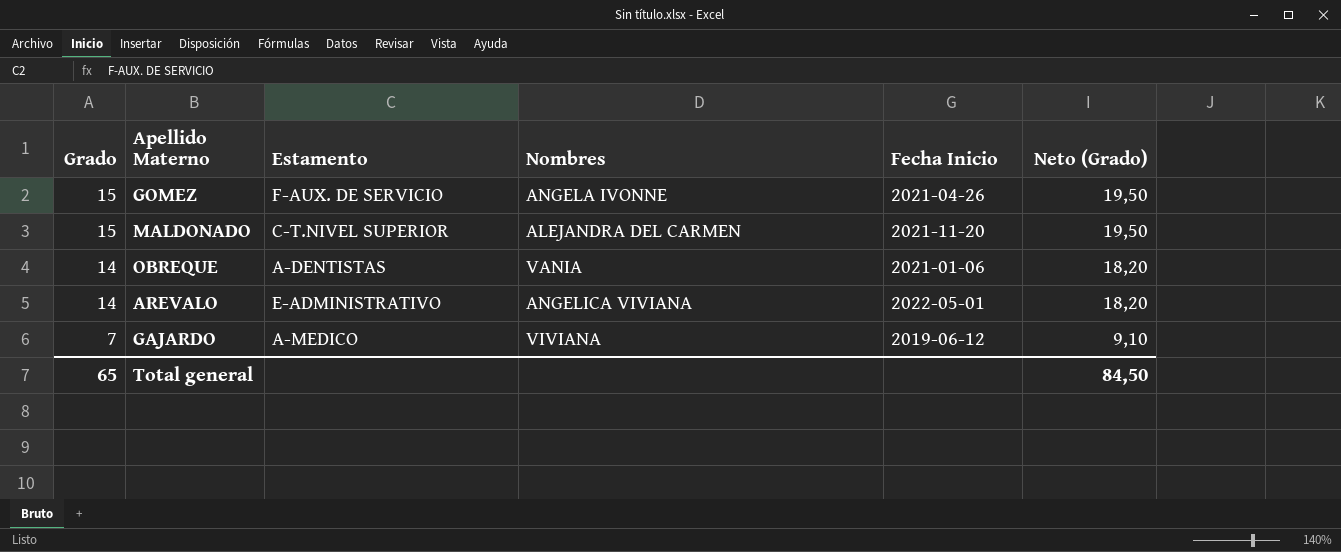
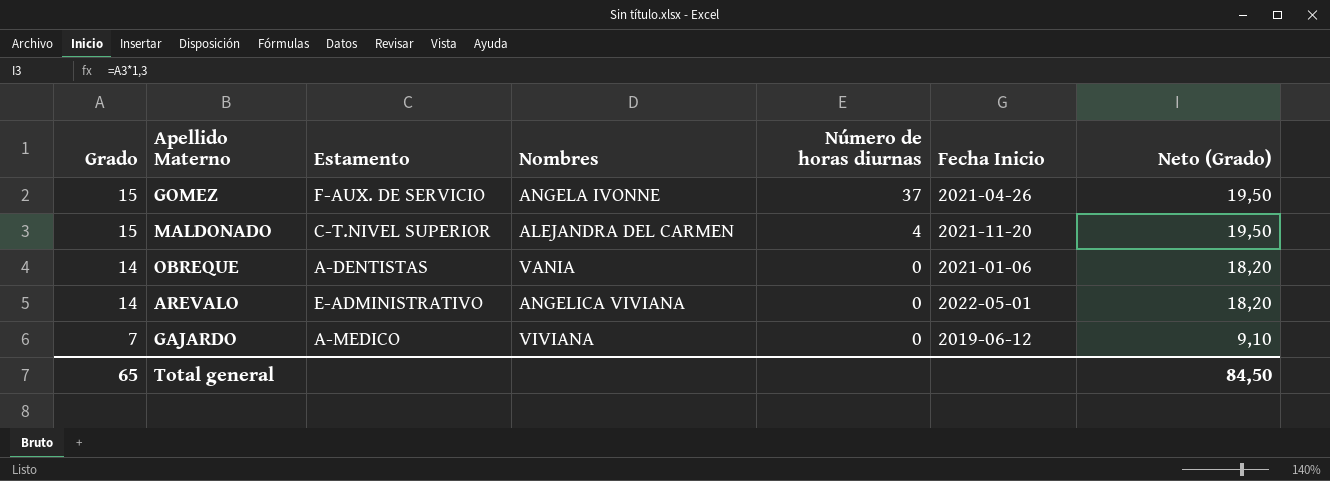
column Número de horas diurnas | position: none -> 5

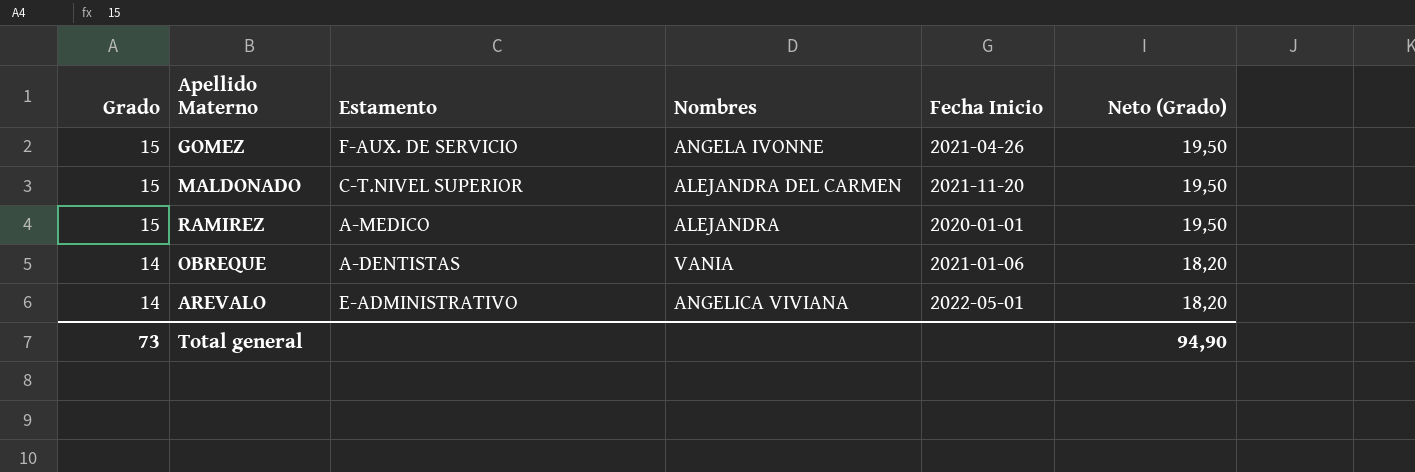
column Número de horas diurnas | position: 5 -> none
row GAJARDO: 7 | A-MEDICO | VIVIANA | 0 | 2019-06-12 | 9,10 -> none
row RAMIREZ: none -> 15 | A-MEDICO | ALEJANDRA | 2020-01-01 | 19,50
Total general | Grado: 65 -> 73
Total general | Neto (Grado): 84,50 -> 94,90

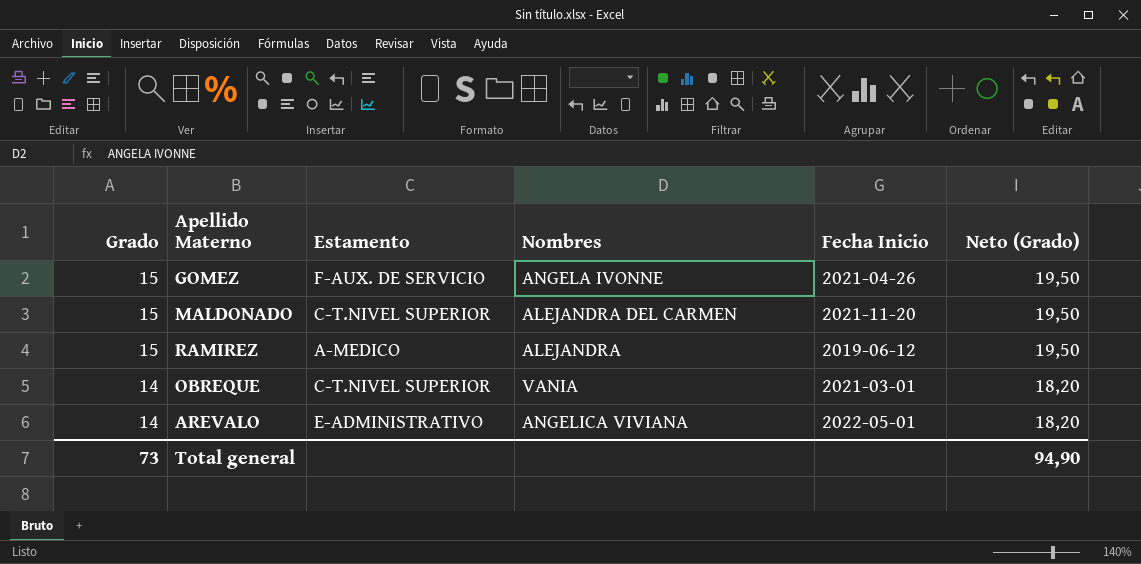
RAMIREZ | Fecha Inicio: 2020-01-01 -> 2019-06-12
OBREQUE | Estamento: A-DENTISTAS -> C-T.NIVEL SUPERIOR
OBREQUE | Fecha Inicio: 2021-01-06 -> 2021-03-01

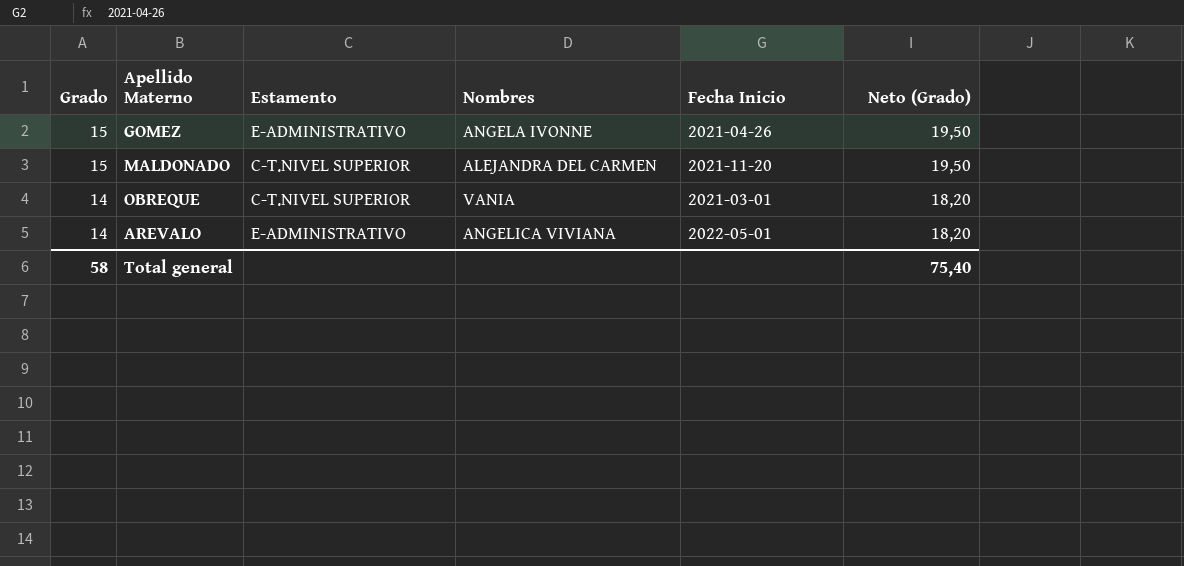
row RAMIREZ: 15 | A-MEDICO | ALEJANDRA | 2019-06-12 | 19,50 -> none
GOMEZ | Estamento: F-AUX. DE SERVICIO -> E-ADMINISTRATIVO
Total general | Grado: 73 -> 58
Total general | Neto (Grado): 94,90 -> 75,40

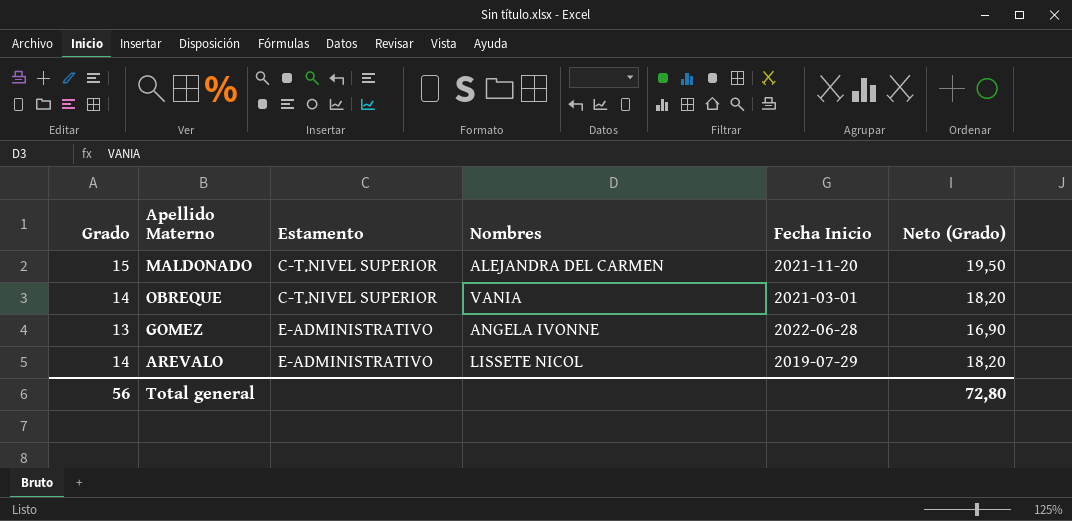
row order: Grado descending -> Estamento ascending
GOMEZ | Grado: 15 -> 13
GOMEZ | Fecha Inicio: 2021-04-26 -> 2022-06-28
GOMEZ | Neto (Grado): 19,50 -> 16,90
AREVALO | Nombres: ANGELICA VIVIANA -> LISSETE NICOL
AREVALO | Fecha Inicio: 2022-05-01 -> 2019-07-29
Total general | Grado: 58 -> 56
Total general | Neto (Grado): 75,40 -> 72,80

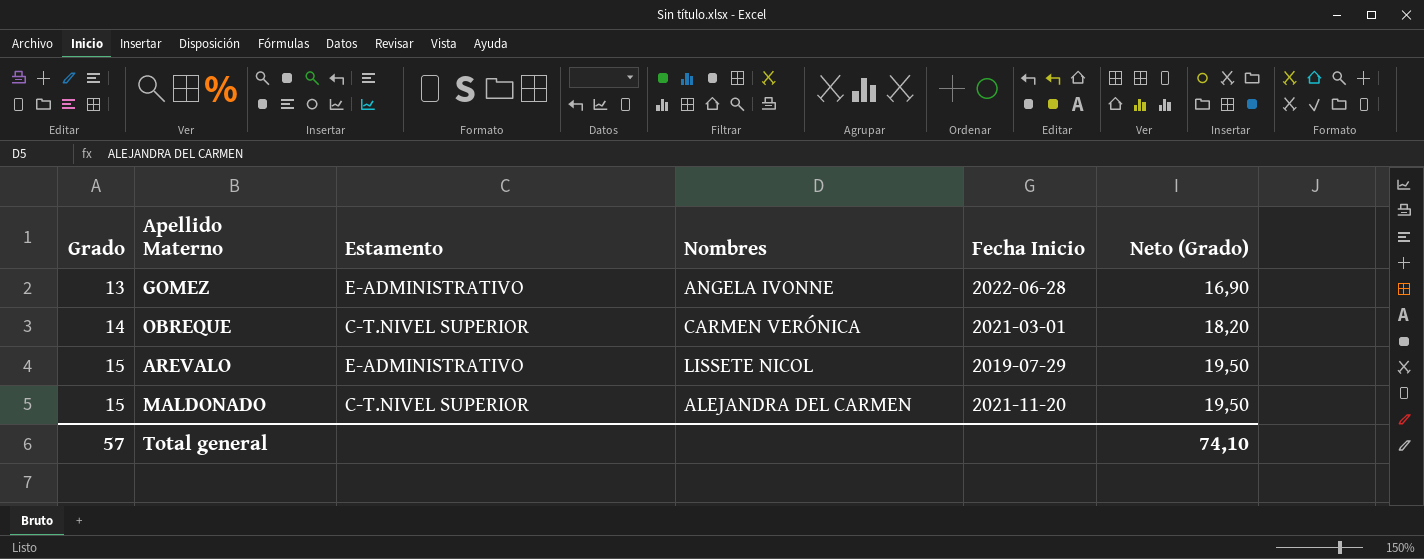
row order: Estamento ascending -> Grado ascending
OBREQUE | Nombres: VANIA -> CARMEN VERÓNICA
AREVALO | Grado: 14 -> 15
AREVALO | Neto (Grado): 18,20 -> 19,50
Total general | Grado: 56 -> 57
Total general | Neto (Grado): 72,80 -> 74,10

